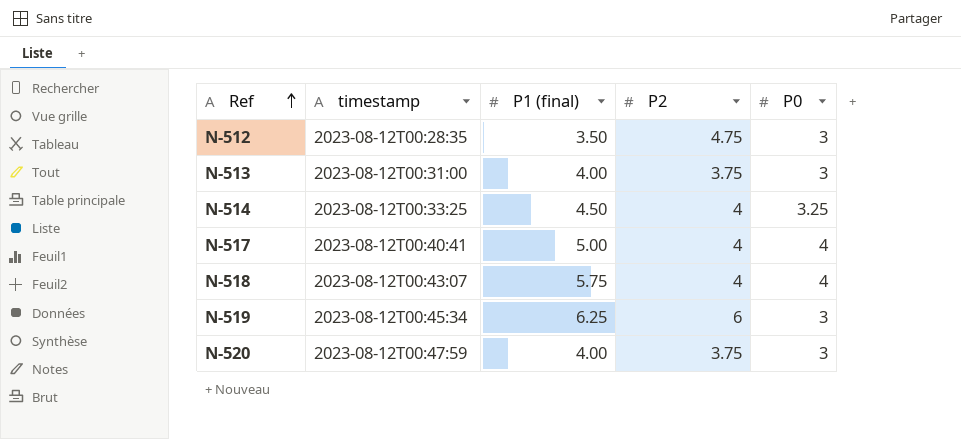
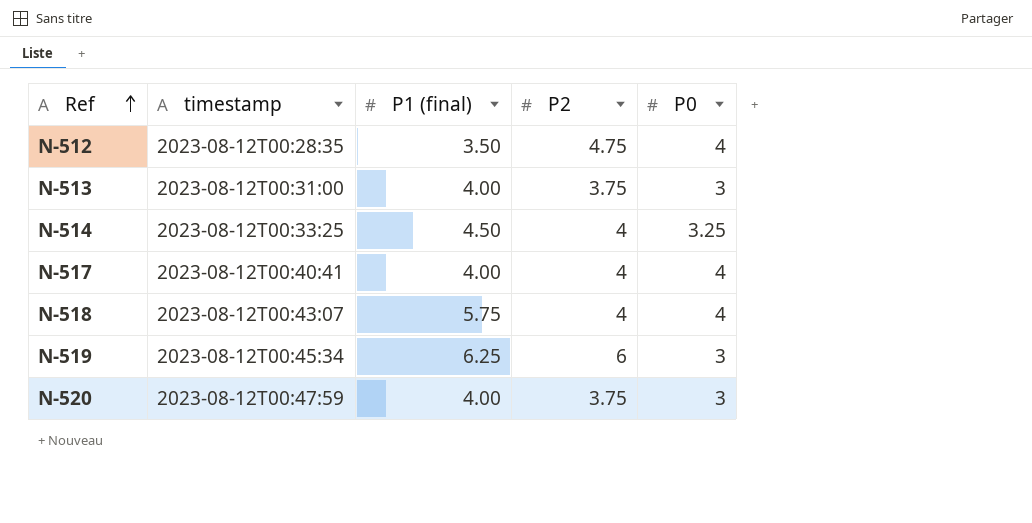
N-512 | P0: 3 -> 4
N-517 | P1 (final): 5.00 -> 4.00

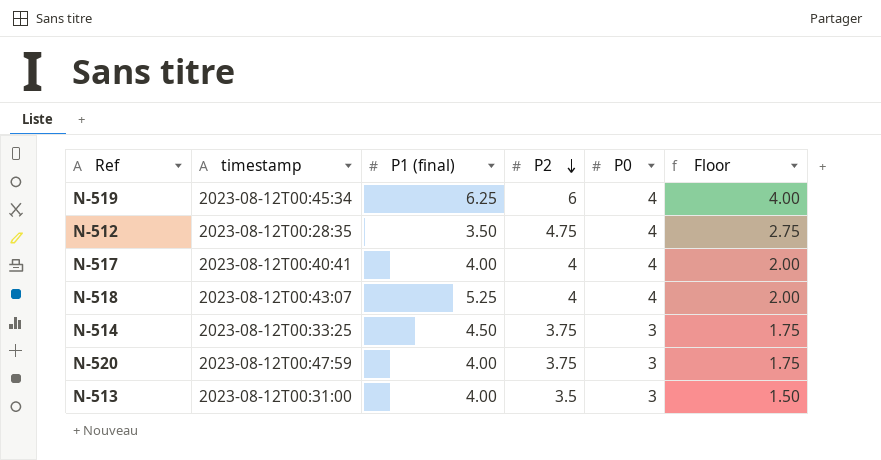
row order: Ref ascending -> P2 descending
column Floor | formula: none -> [P2] - 2
N-519 | P0: 3 -> 4
N-518 | P1 (final): 5.75 -> 5.25
N-514 | P2: 4 -> 3.75
N-514 | P0: 3.25 -> 3
N-513 | P2: 3.75 -> 3.5

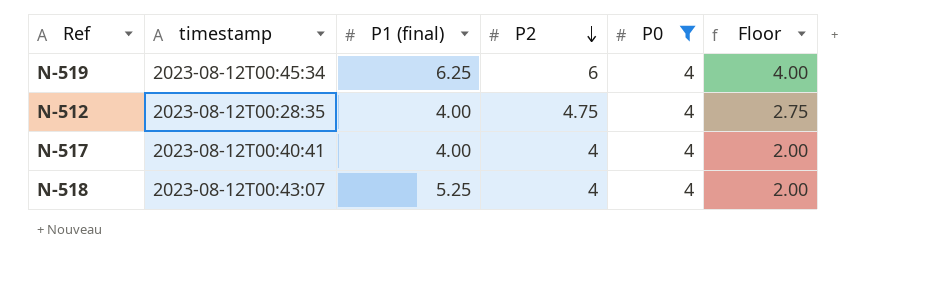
filter: none -> P0 = 4
N-512 | P1 (final): 3.50 -> 4.00

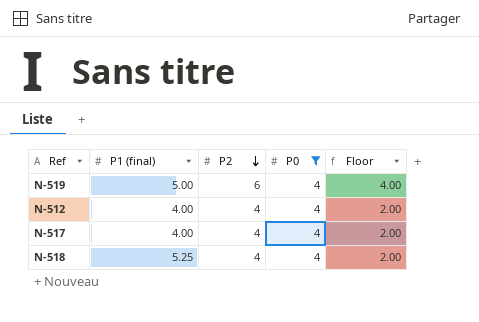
column timestamp | position: 2 -> none
N-519 | P1 (final): 6.25 -> 5.00
N-512 | P2: 4.75 -> 4
N-512 | Floor: 2.75 -> 2.00

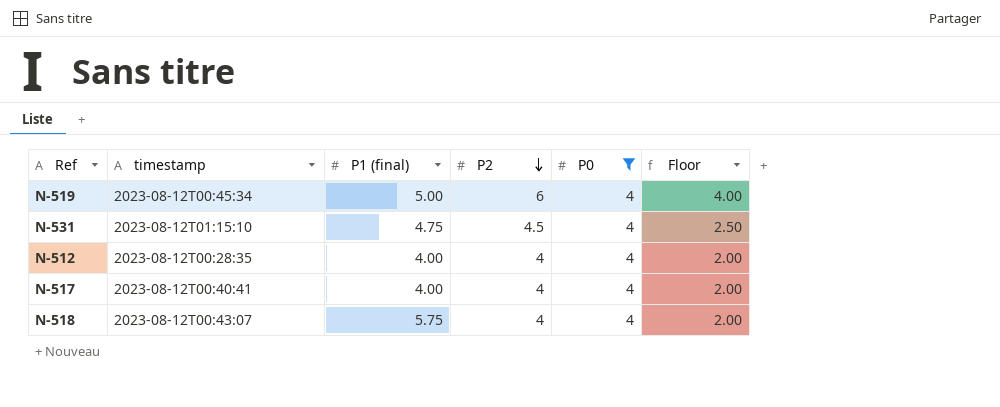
column timestamp | position: none -> 2
row N-531: none -> 2023-08-12T01:15:10 | 4.75 | 4.5 | 4 | 2.50
N-518 | P1 (final): 5.25 -> 5.75

